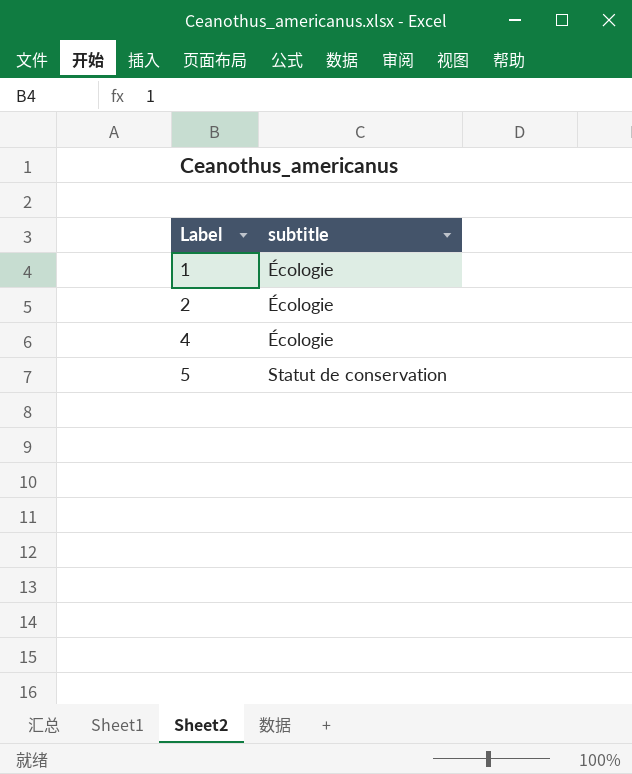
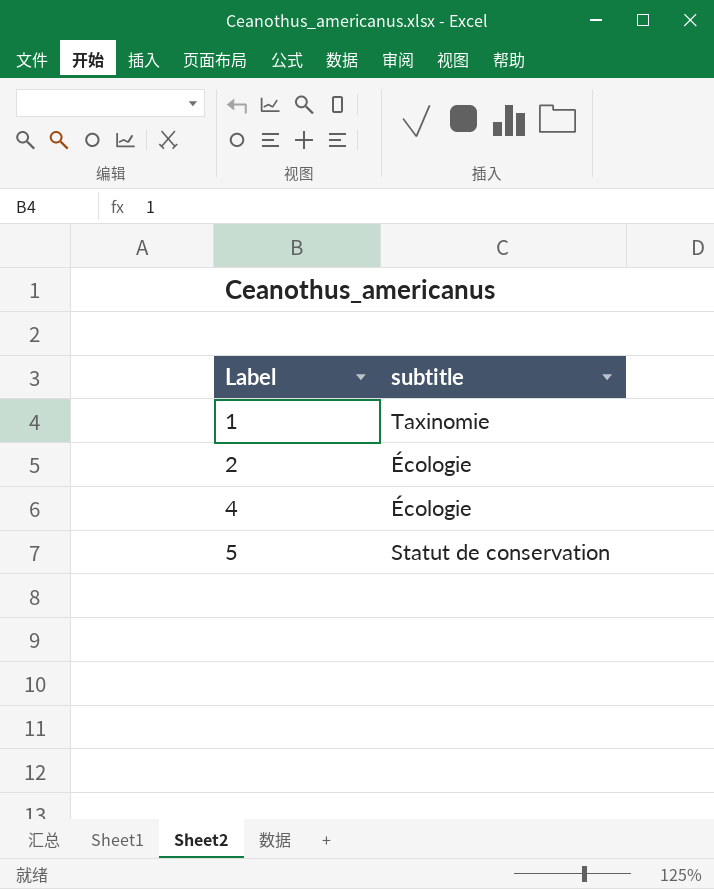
1 | subtitle: Écologie -> Taxinomie

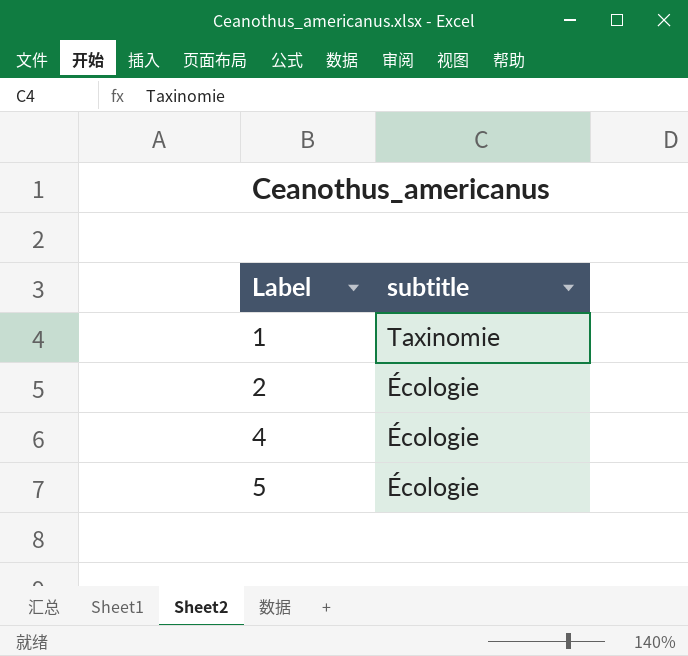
5 | subtitle: Statut de conservation -> Écologie

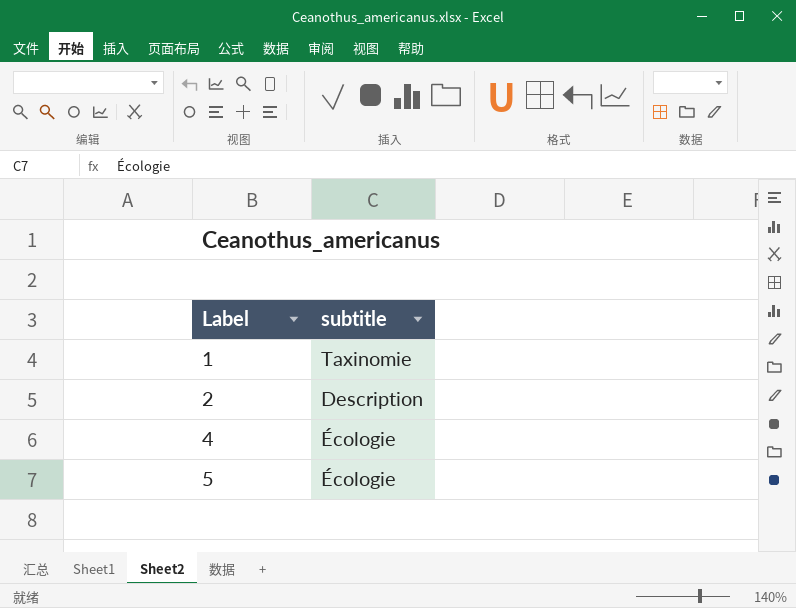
2 | subtitle: Écologie -> Description

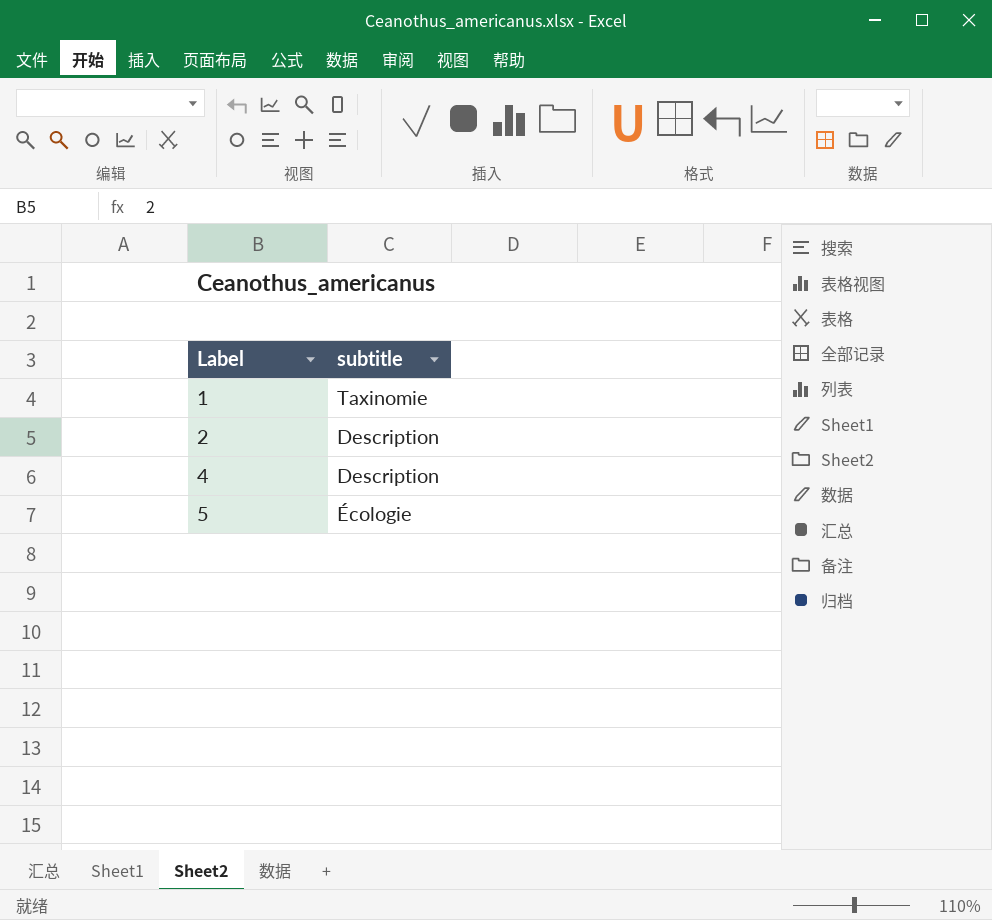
4 | subtitle: Écologie -> Description

